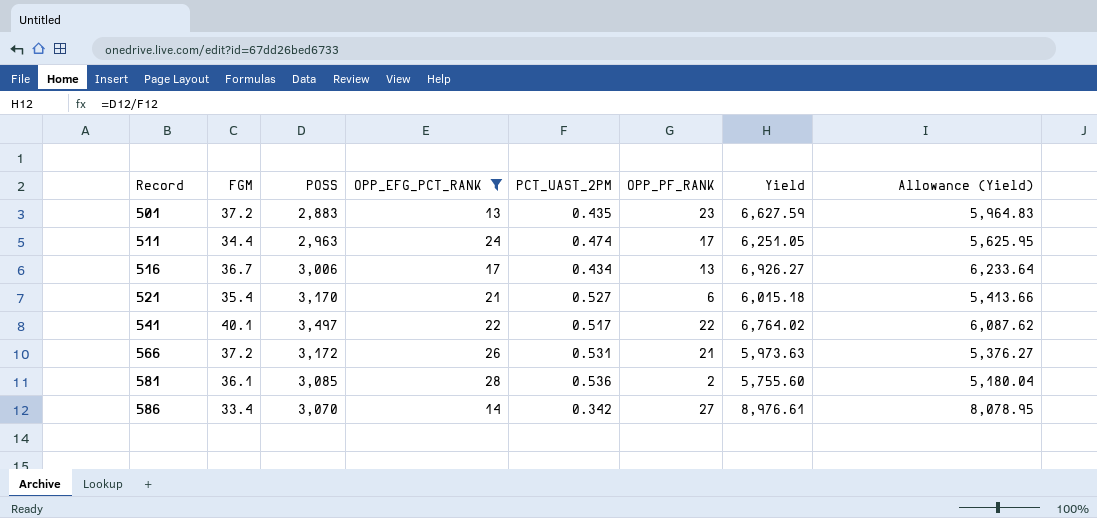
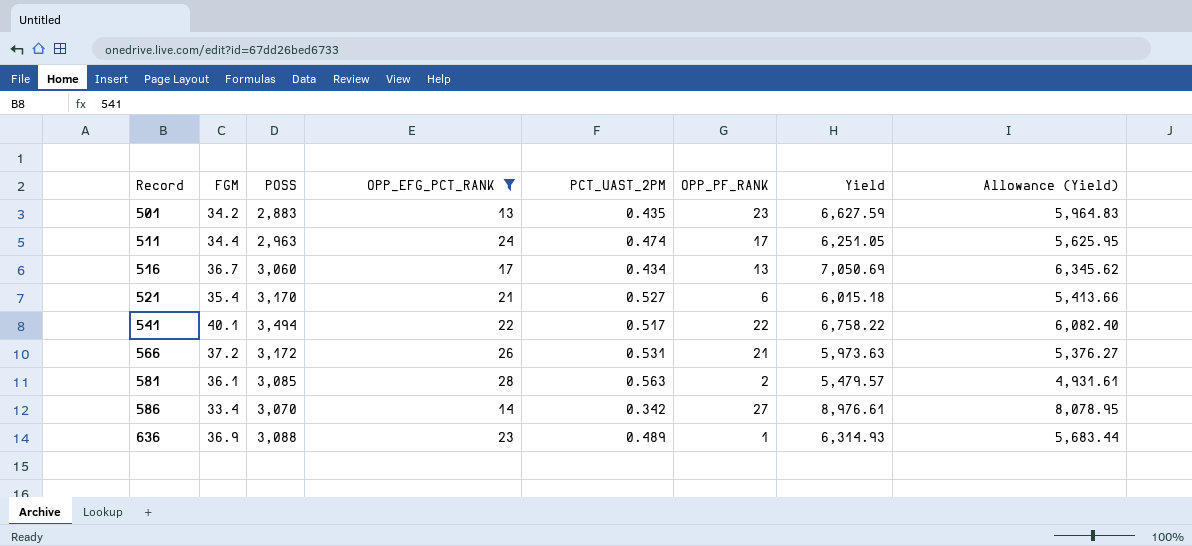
501 | FGM: 37.2 -> 34.2
516 | POSS: 3,006 -> 3,060
516 | Yield: 6,926.27 -> 7,050.69
516 | Allowance (Yield): 6,233.64 -> 6,345.62
541 | POSS: 3,497 -> 3,494
541 | Yield: 6,764.02 -> 6,758.22
541 | Allowance (Yield): 6,087.62 -> 6,082.40
581 | PCT_UAST_2PM: 0.536 -> 0.563
581 | Yield: 5,755.60 -> 5,479.57
581 | Allowance (Yield): 5,180.04 -> 4,931.61
row 636: none -> 36.9 | 3,088 | 23 | 0.489 | 1 | 6,314.93 | 5,683.44

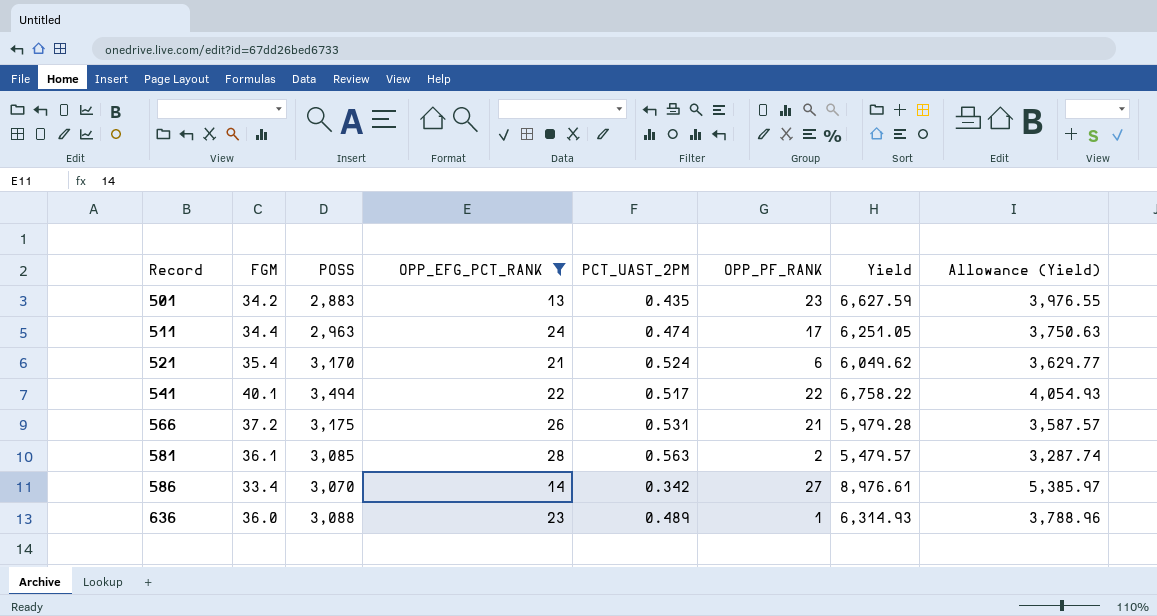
column Allowance (Yield) | formula: [Yield] * 0.9 -> [Yield] * 0.6
row 516: 36.7 | 3,060 | 17 | 0.434 | 13 | 7,050.69 | 6,345.62 -> none
521 | PCT_UAST_2PM: 0.527 -> 0.524
521 | Yield: 6,015.18 -> 6,049.62
566 | POSS: 3,172 -> 3,175
566 | Yield: 5,973.63 -> 5,979.28
636 | FGM: 36.9 -> 36.0

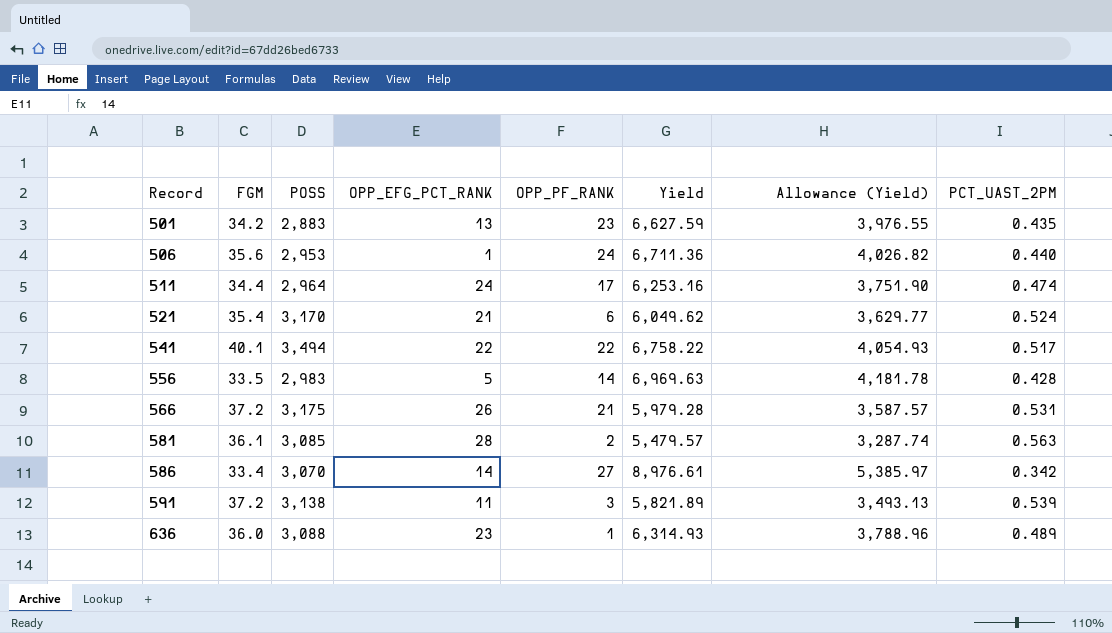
filter: OPP_EFG_PCT_RANK >= 13 -> none
column PCT_UAST_2PM | position: 5 -> 8
511 | POSS: 2,963 -> 2,964
511 | Yield: 6,251.05 -> 6,253.16
511 | Allowance (Yield): 3,750.63 -> 3,751.90

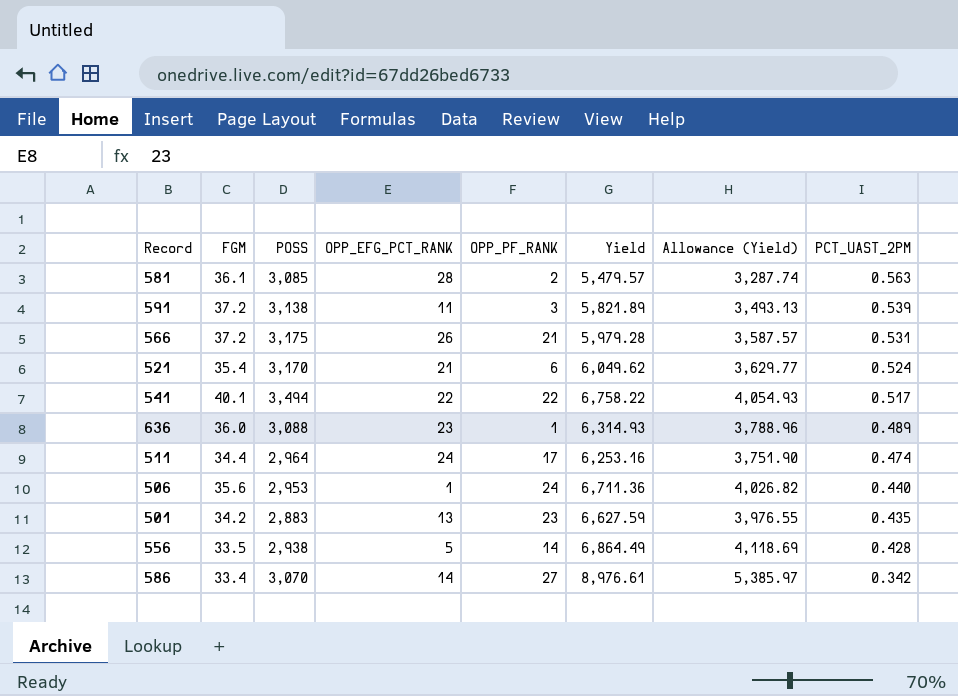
row order: Record ascending -> PCT_UAST_2PM descending
556 | POSS: 2,983 -> 2,938
556 | Yield: 6,969.63 -> 6,864.49
556 | Allowance (Yield): 4,181.78 -> 4,118.69

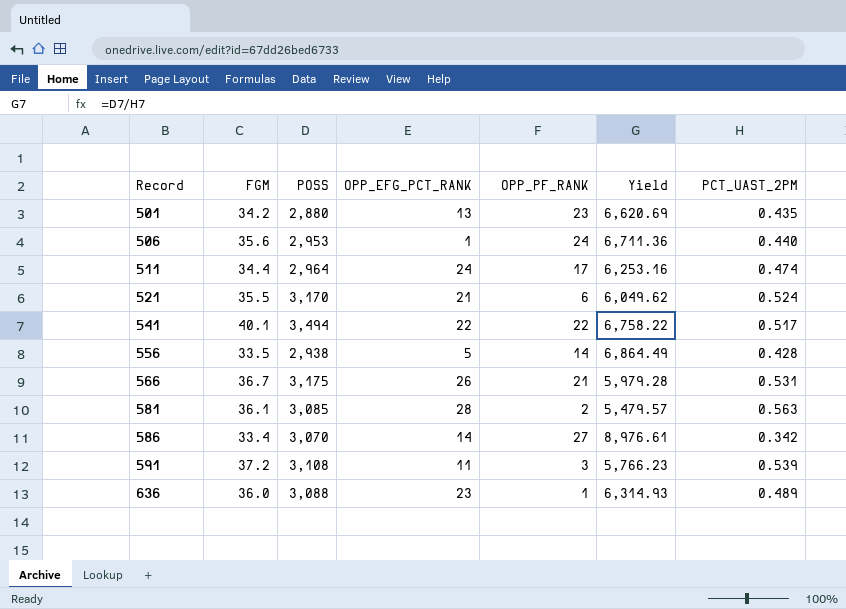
row order: PCT_UAST_2PM descending -> Record ascending
column Allowance (Yield) | formula: [Yield] * 0.6 -> none
501 | POSS: 2,883 -> 2,880
501 | Yield: 6,627.59 -> 6,620.69
521 | FGM: 35.4 -> 35.5
566 | FGM: 37.2 -> 36.7
591 | POSS: 3,138 -> 3,108
591 | Yield: 5,821.89 -> 5,766.23

